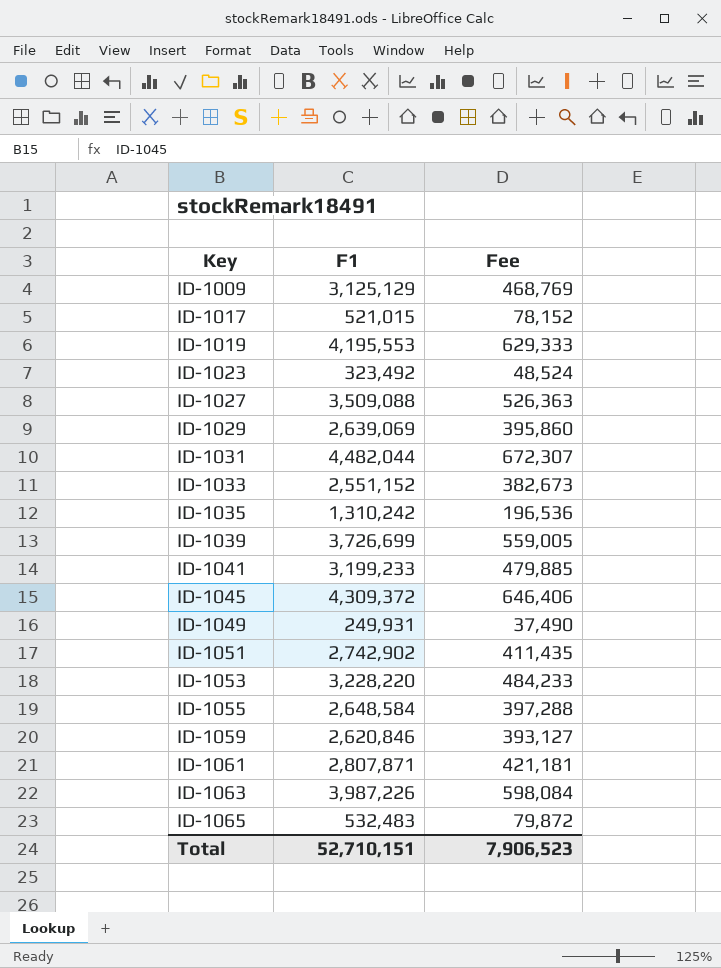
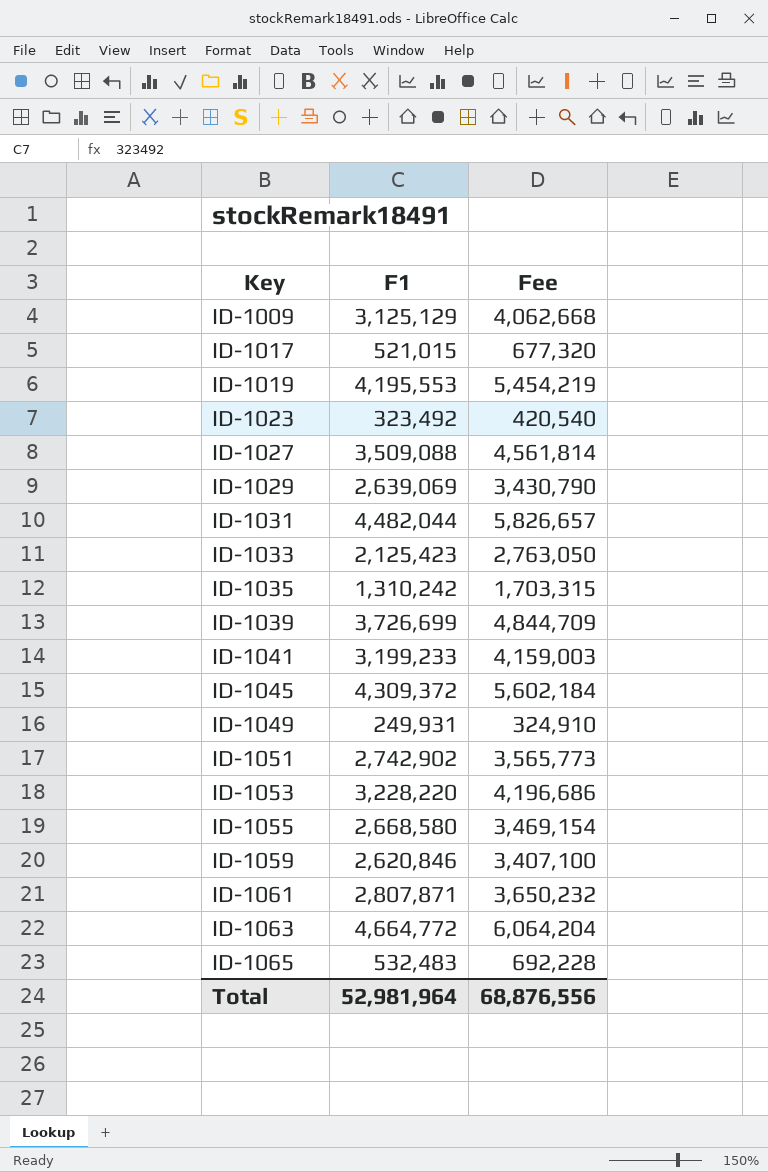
column Fee | formula: [F1] * 0.15 -> [F1] * 1.3
ID-1033 | F1: 2,551,152 -> 2,125,423
ID-1055 | F1: 2,648,584 -> 2,668,580
ID-1063 | F1: 3,987,226 -> 4,664,772
Total | F1: 52,710,151 -> 52,981,964
Total | Fee: 7,906,523 -> 68,876,556

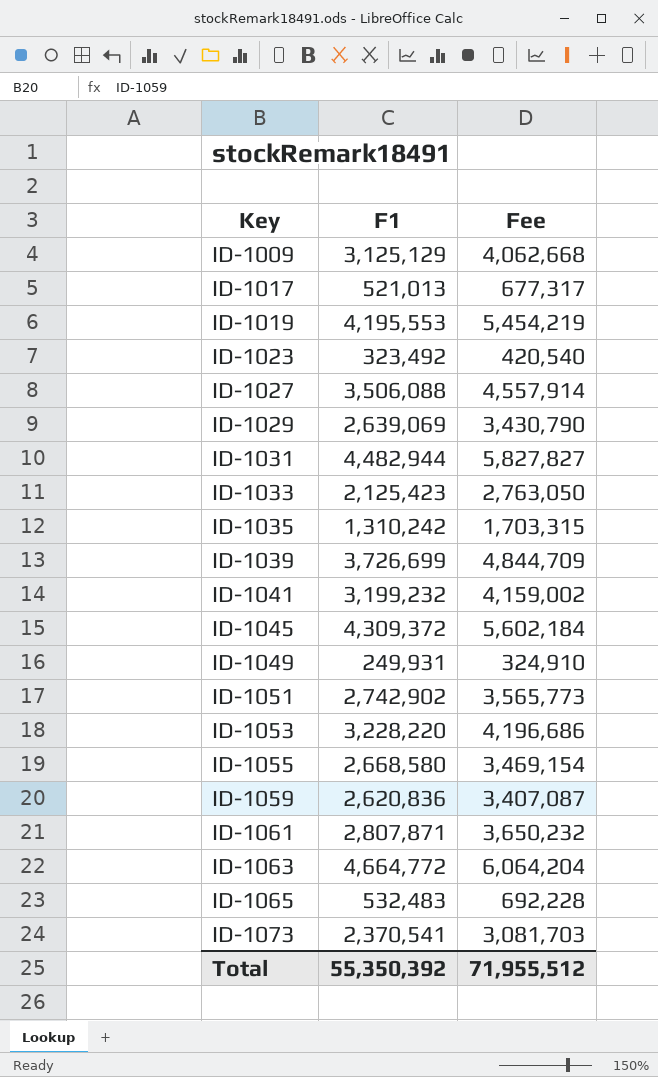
ID-1017 | F1: 521,015 -> 521,013
ID-1017 | Fee: 677,320 -> 677,317
ID-1027 | F1: 3,509,088 -> 3,506,088
ID-1027 | Fee: 4,561,814 -> 4,557,914
ID-1031 | F1: 4,482,044 -> 4,482,944
ID-1031 | Fee: 5,826,657 -> 5,827,827
ID-1041 | F1: 3,199,233 -> 3,199,232
ID-1041 | Fee: 4,159,003 -> 4,159,002
ID-1059 | F1: 2,620,846 -> 2,620,836
ID-1059 | Fee: 3,407,100 -> 3,407,087
row ID-1073: none -> 2,370,541 | 3,081,703
Total | F1: 52,981,964 -> 55,350,392
Total | Fee: 68,876,556 -> 71,955,512

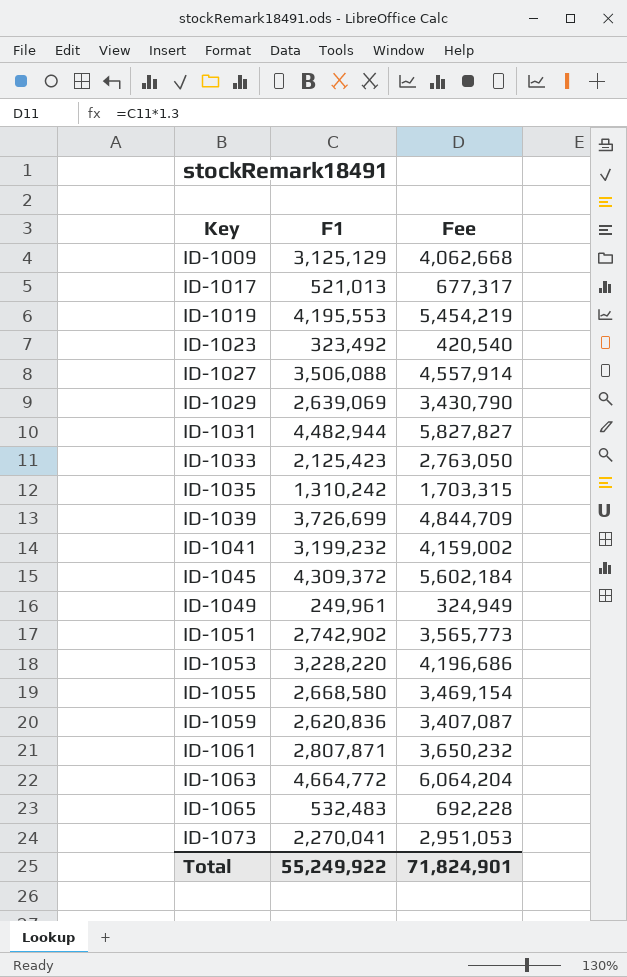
ID-1049 | F1: 249,931 -> 249,961
ID-1049 | Fee: 324,910 -> 324,949
ID-1073 | F1: 2,370,541 -> 2,270,041
ID-1073 | Fee: 3,081,703 -> 2,951,053
Total | F1: 55,350,392 -> 55,249,922
Total | Fee: 71,955,512 -> 71,824,901

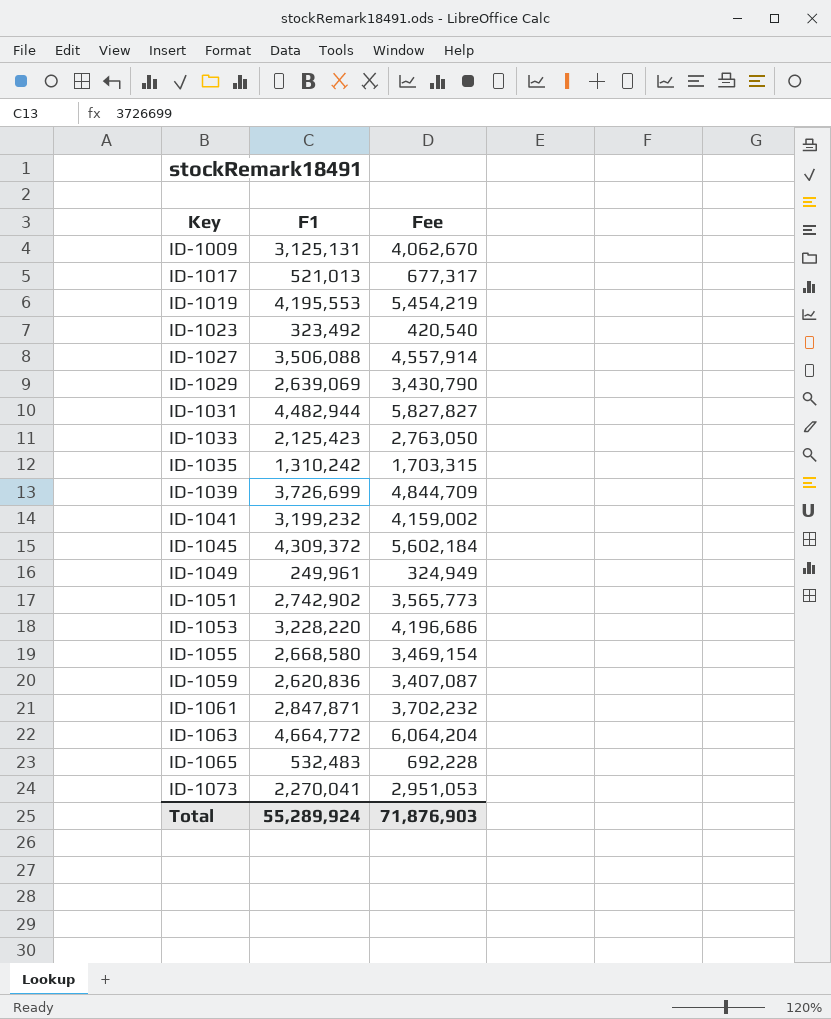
ID-1009 | F1: 3,125,129 -> 3,125,131
ID-1009 | Fee: 4,062,668 -> 4,062,670
ID-1061 | F1: 2,807,871 -> 2,847,871
ID-1061 | Fee: 3,650,232 -> 3,702,232
Total | F1: 55,249,922 -> 55,289,924
Total | Fee: 71,824,901 -> 71,876,903

